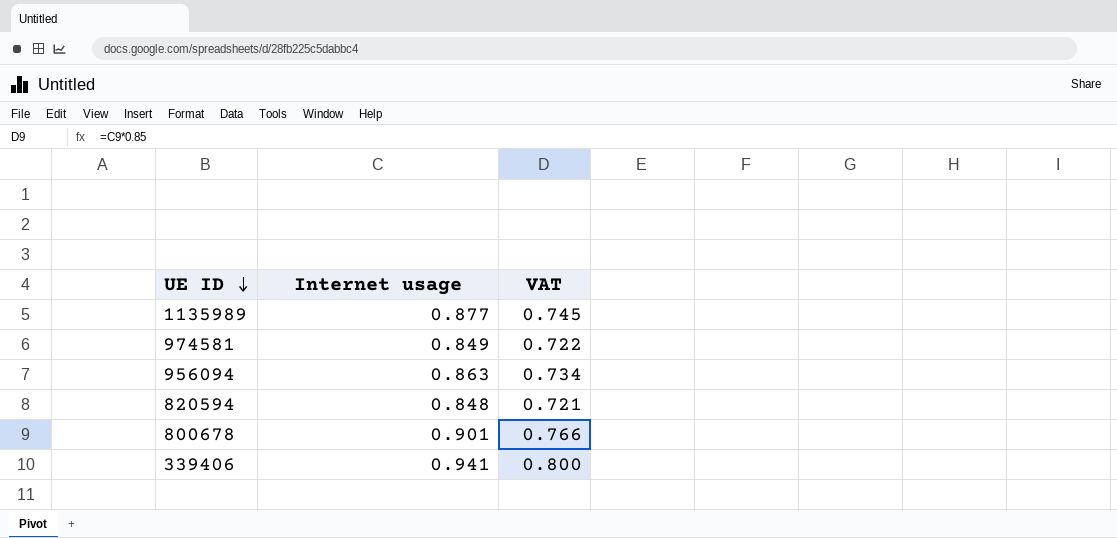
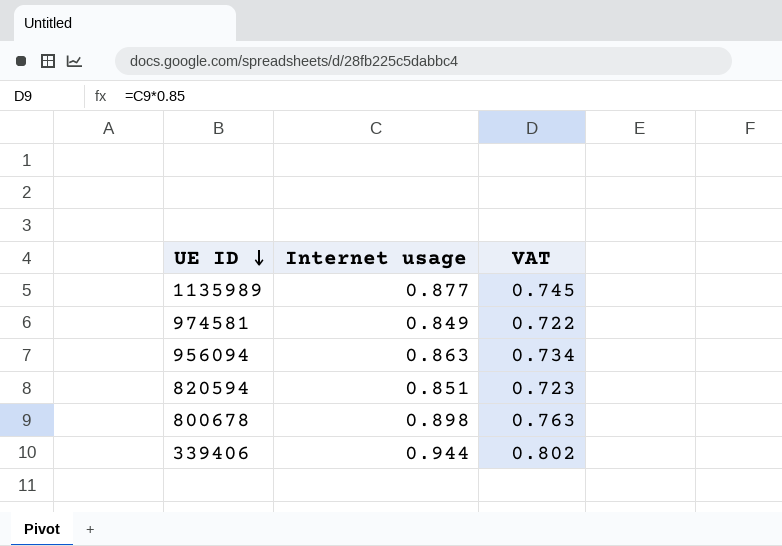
820594 | Internet usage: 0.848 -> 0.851
820594 | VAT: 0.721 -> 0.723
800678 | Internet usage: 0.901 -> 0.898
800678 | VAT: 0.766 -> 0.763
339406 | Internet usage: 0.941 -> 0.944
339406 | VAT: 0.800 -> 0.802

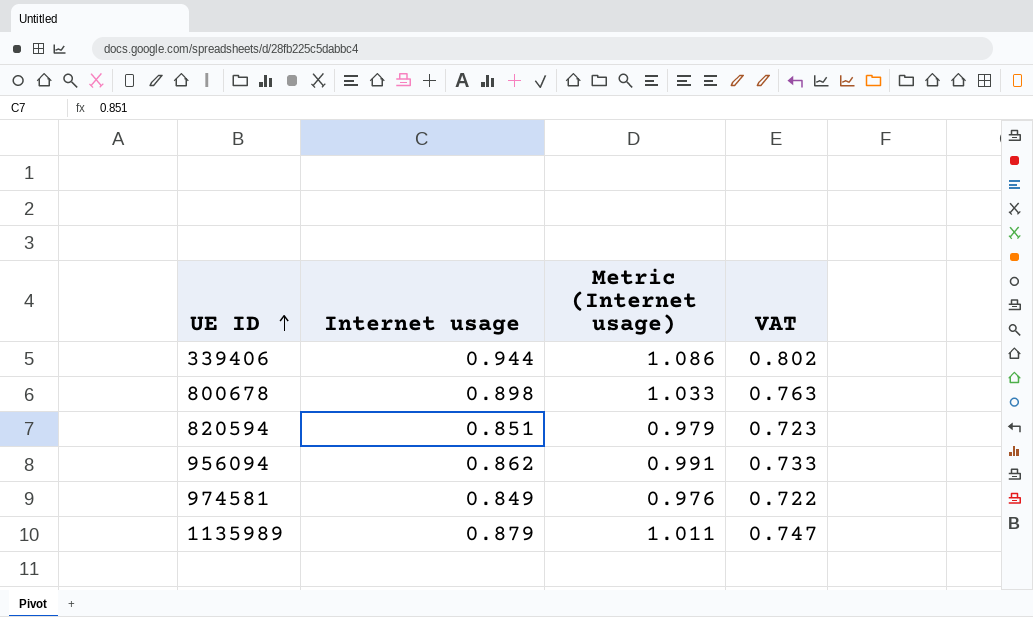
row order: UE ID descending -> UE ID ascending
column Metric (Internet usage) | formula: none -> [Internet usage] * 1.15
956094 | Internet usage: 0.863 -> 0.862
956094 | VAT: 0.734 -> 0.733
1135989 | Internet usage: 0.877 -> 0.879
1135989 | VAT: 0.745 -> 0.747

